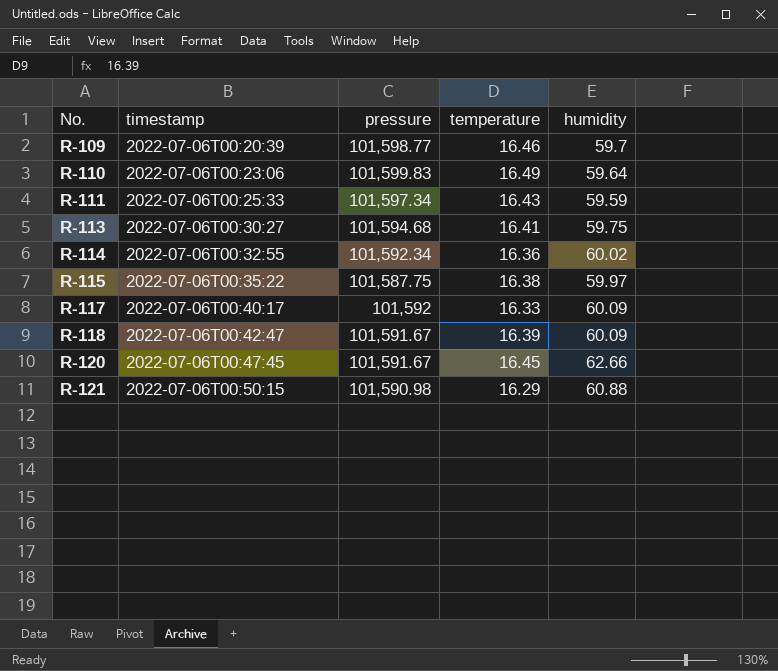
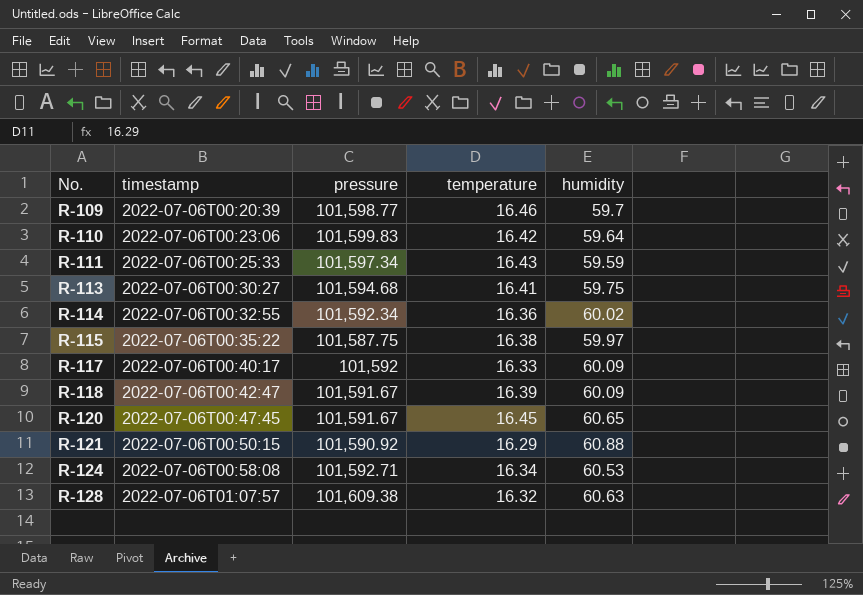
R-110 | temperature: 16.49 -> 16.42
R-120 | humidity: 62.66 -> 60.65
R-121 | pressure: 101,590.98 -> 101,590.92
row R-124: none -> 2022-07-06T00:58:08 | 101,592.71 | 16.34 | 60.53
row R-128: none -> 2022-07-06T01:07:57 | 101,609.38 | 16.32 | 60.63

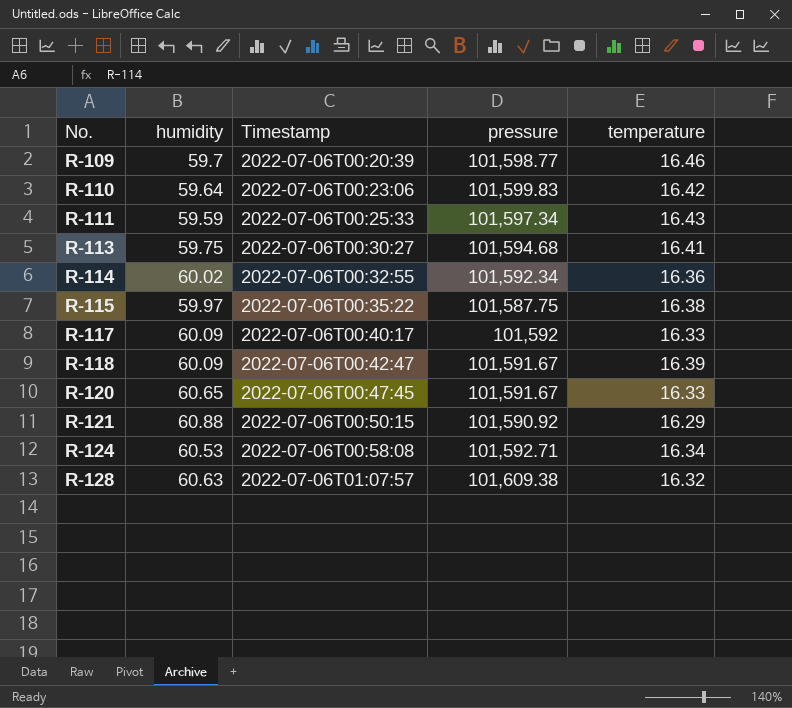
column humidity | position: 5 -> 2
column name: timestamp -> Timestamp
R-120 | temperature: 16.45 -> 16.33

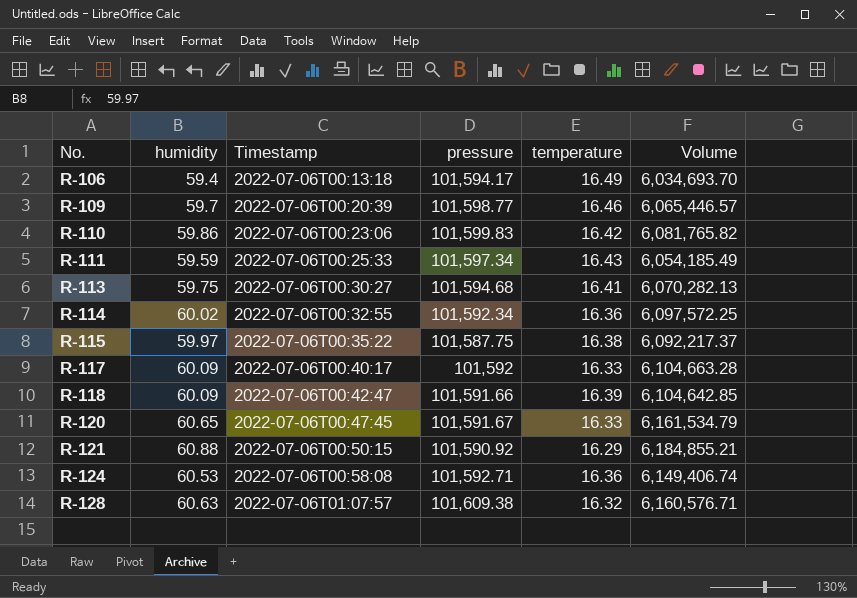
column Volume | formula: none -> [humidity] * [pressure]
row R-106: none -> 59.4 | 2022-07-06T00:13:18 | 101,594.17 | 16.49 | 6,034,693.70
R-110 | humidity: 59.64 -> 59.86
R-118 | pressure: 101,591.67 -> 101,591.66
R-124 | temperature: 16.34 -> 16.36

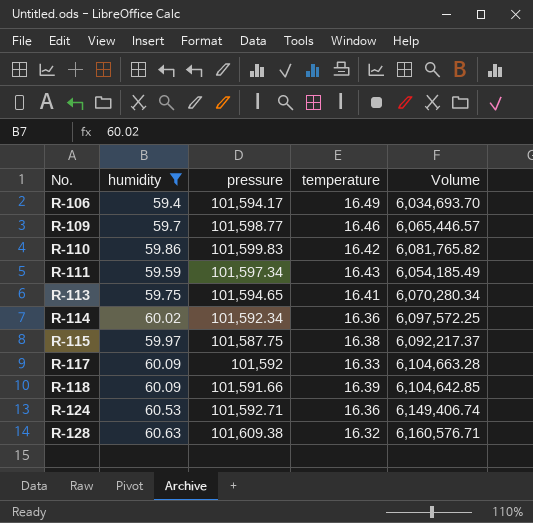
filter: none -> humidity <= 60.63
column Timestamp | position: 3 -> none
R-113 | pressure: 101,594.68 -> 101,594.65
R-113 | Volume: 6,070,282.13 -> 6,070,280.34

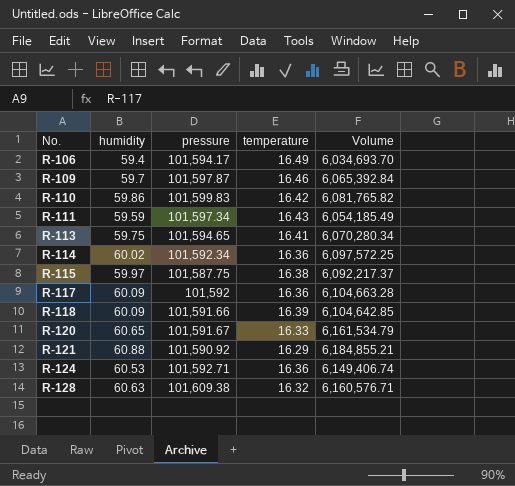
filter: humidity <= 60.63 -> none
R-109 | pressure: 101,598.77 -> 101,597.87
R-109 | Volume: 6,065,446.57 -> 6,065,392.84
R-117 | temperature: 16.33 -> 16.36

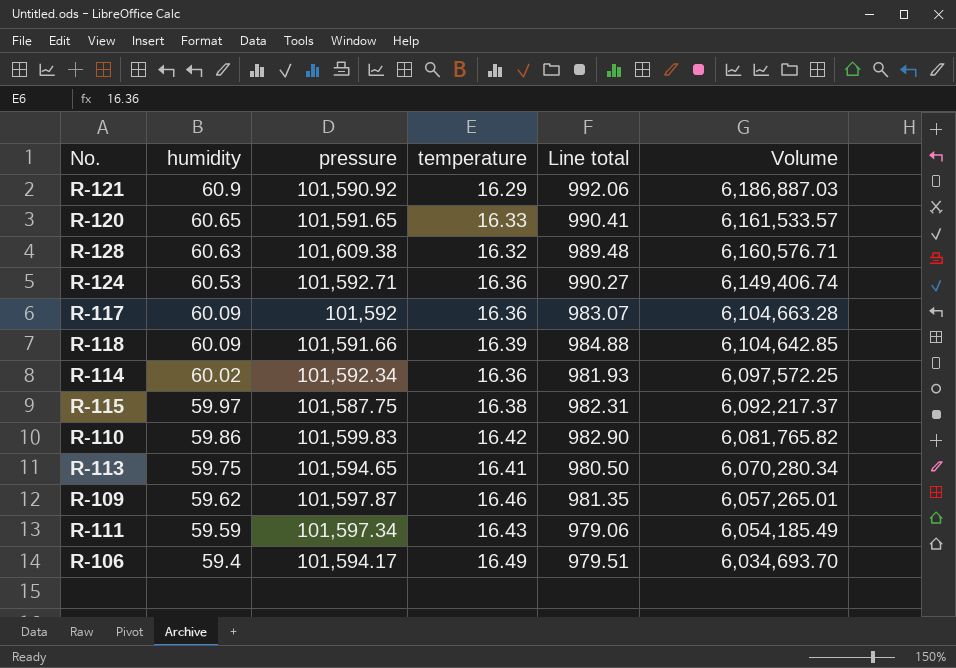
row order: No. ascending -> humidity descending
column Line total | formula: none -> [humidity] * [temperature]
R-121 | humidity: 60.88 -> 60.9
R-121 | Volume: 6,184,855.21 -> 6,186,887.03
R-120 | pressure: 101,591.67 -> 101,591.65
R-120 | Volume: 6,161,534.79 -> 6,161,533.57
R-109 | humidity: 59.7 -> 59.62
R-109 | Volume: 6,065,392.84 -> 6,057,265.01

